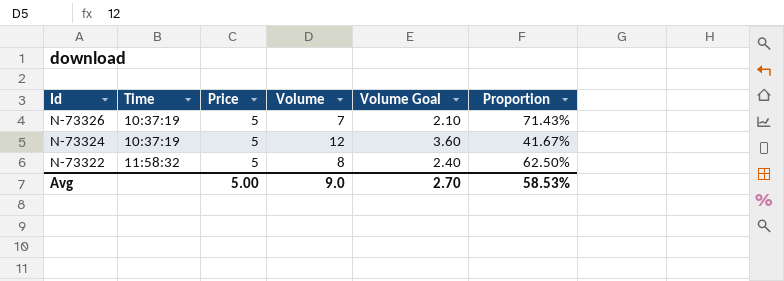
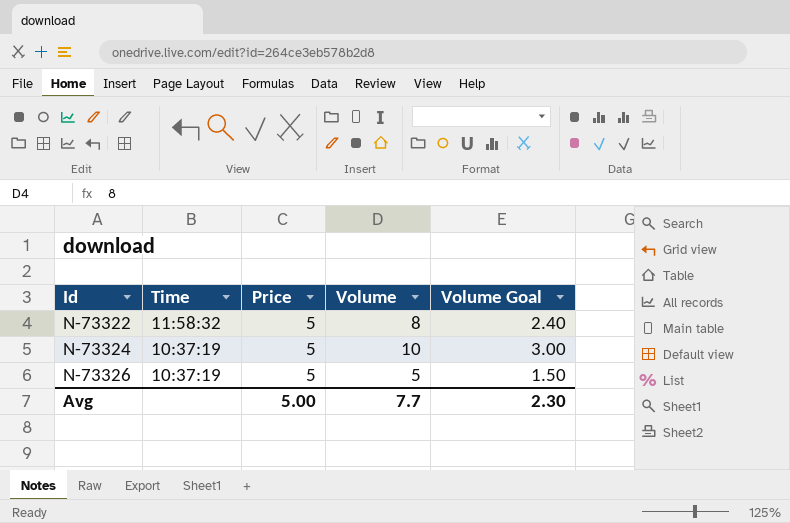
row order: Id descending -> Id ascending
column Proportion | formula: [Price] / [Volume] -> none
N-73324 | Volume: 12 -> 10
N-73324 | Volume Goal: 3.60 -> 3.00
N-73326 | Volume: 7 -> 5
N-73326 | Volume Goal: 2.10 -> 1.50
Avg | Volume: 9.0 -> 7.7
Avg | Volume Goal: 2.70 -> 2.30

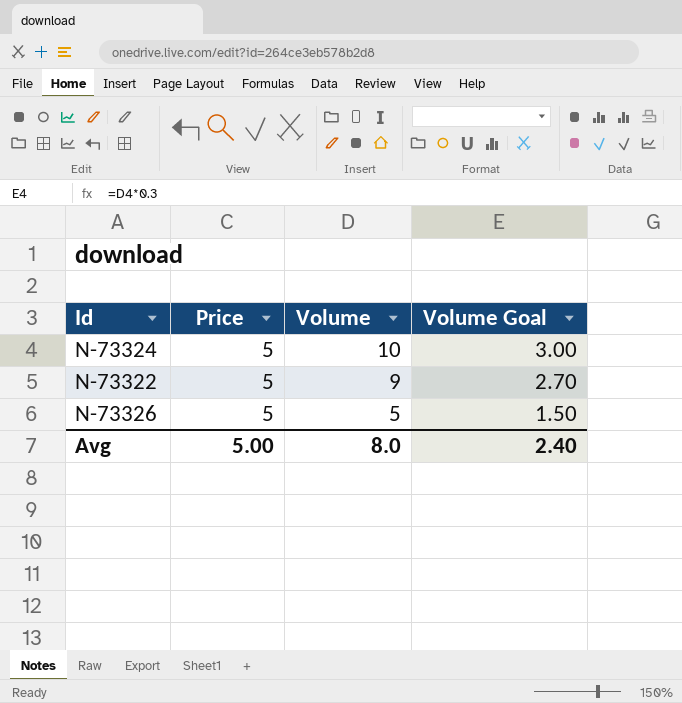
row order: Id ascending -> Volume descending
column Time | position: 2 -> none
N-73322 | Volume: 8 -> 9
N-73322 | Volume Goal: 2.40 -> 2.70
Avg | Volume: 7.7 -> 8.0
Avg | Volume Goal: 2.30 -> 2.40

